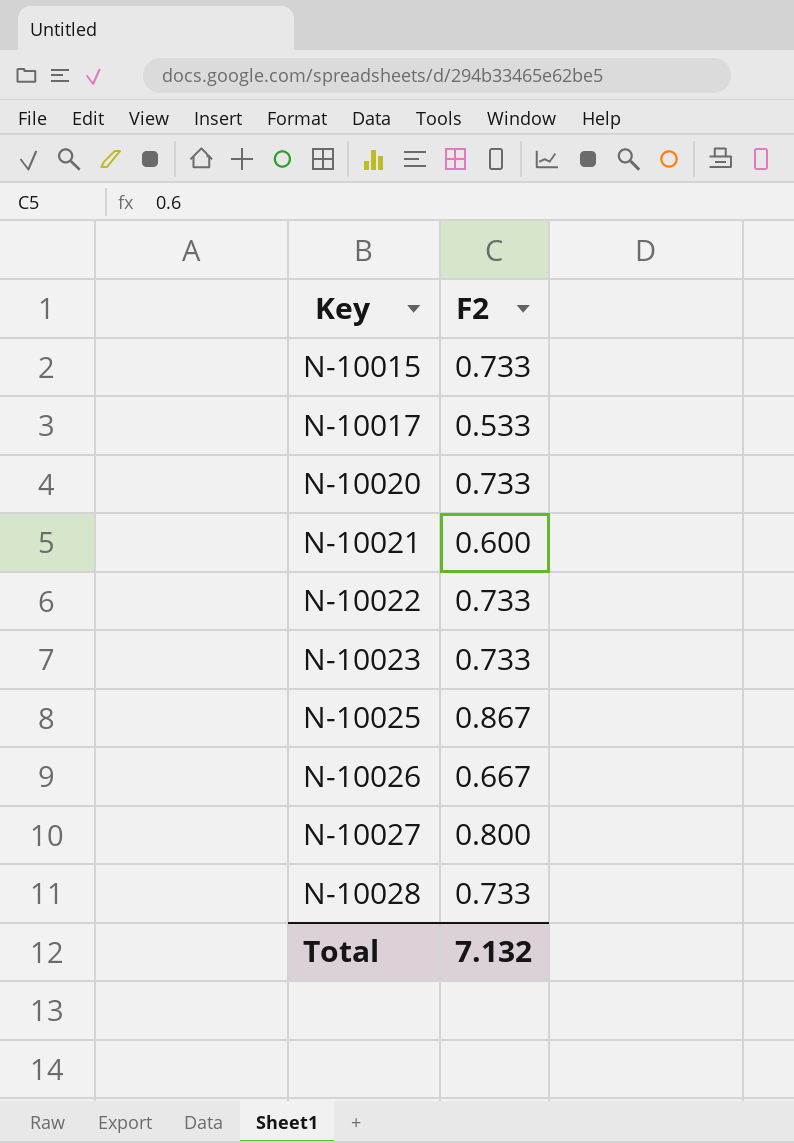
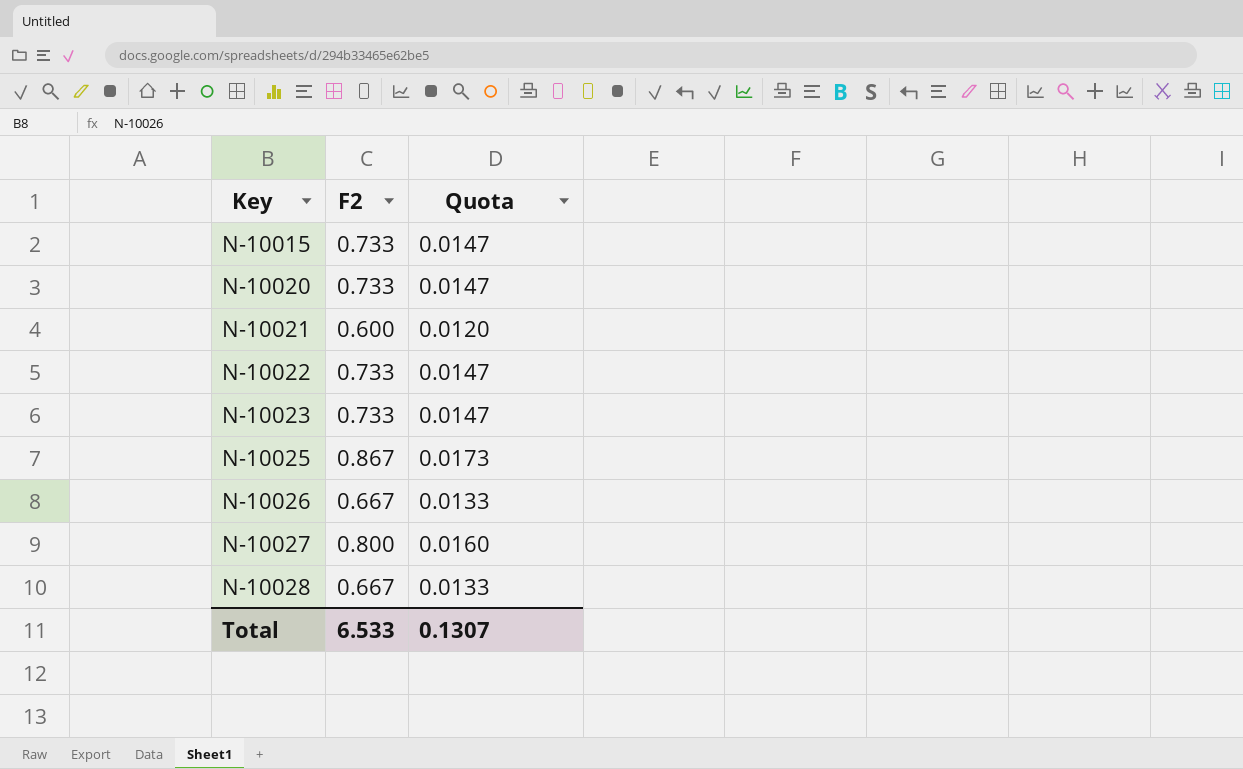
column Quota | formula: none -> [F2] * 0.02
row N-10017: 0.533 -> none
N-10028 | F2: 0.733 -> 0.667
Total | F2: 7.132 -> 6.533

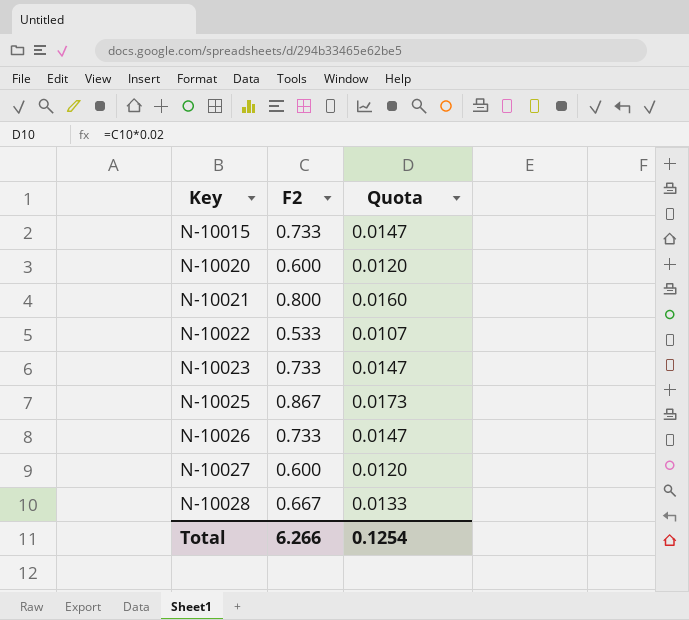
N-10020 | F2: 0.733 -> 0.600
N-10020 | Quota: 0.0147 -> 0.0120
N-10021 | F2: 0.600 -> 0.800
N-10021 | Quota: 0.0120 -> 0.0160
N-10022 | F2: 0.733 -> 0.533
N-10022 | Quota: 0.0147 -> 0.0107
N-10026 | F2: 0.667 -> 0.733
N-10026 | Quota: 0.0133 -> 0.0147
N-10027 | F2: 0.800 -> 0.600
N-10027 | Quota: 0.0160 -> 0.0120
Total | F2: 6.533 -> 6.266
Total | Quota: 0.1307 -> 0.1254

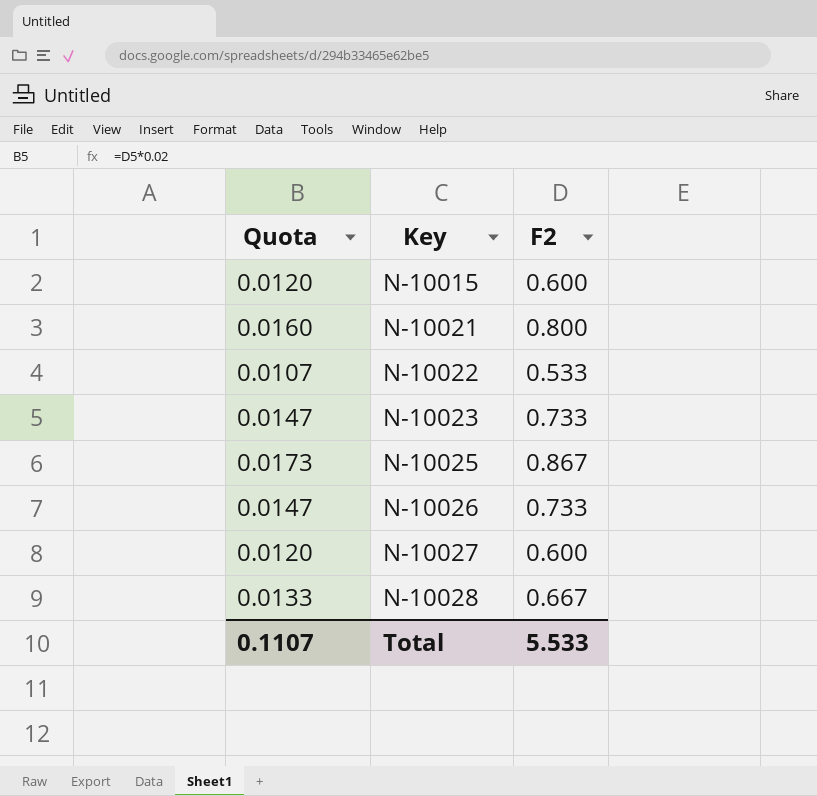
column Quota | position: 3 -> 1
row N-10020: 0.600 | 0.0120 -> none
N-10015 | Quota: 0.0147 -> 0.0120
N-10015 | F2: 0.733 -> 0.600
Total | Quota: 0.1254 -> 0.1107
Total | F2: 6.266 -> 5.533

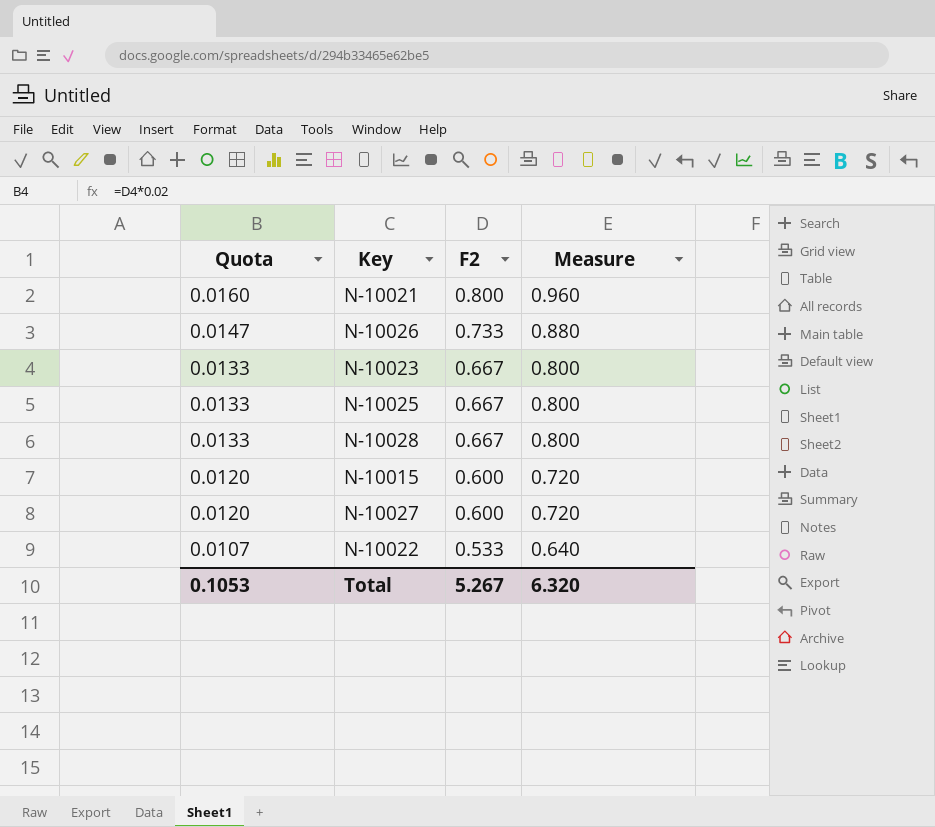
row order: Key ascending -> Quota descending
column Measure | formula: none -> [F2] * 1.2
N-10023 | Quota: 0.0147 -> 0.0133
N-10023 | F2: 0.733 -> 0.667
N-10025 | Quota: 0.0173 -> 0.0133
N-10025 | F2: 0.867 -> 0.667
Total | Quota: 0.1107 -> 0.1053
Total | F2: 5.533 -> 5.267

